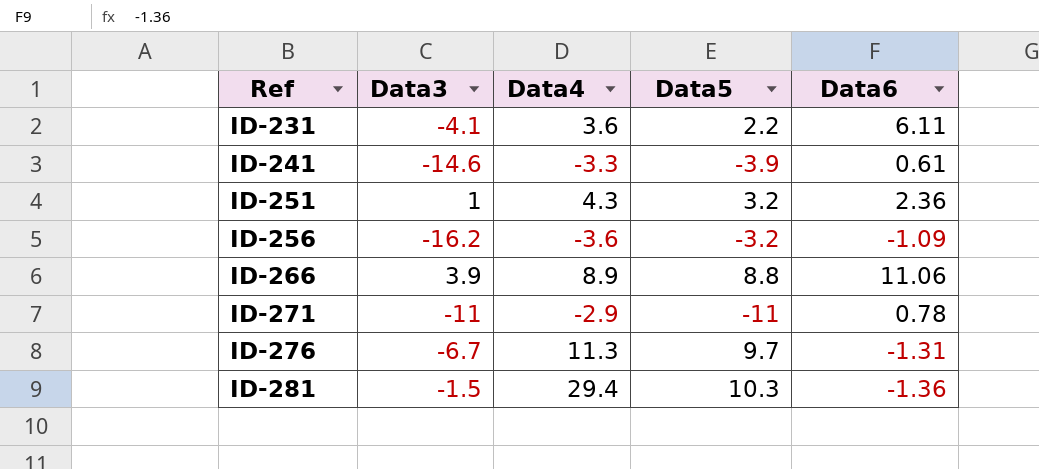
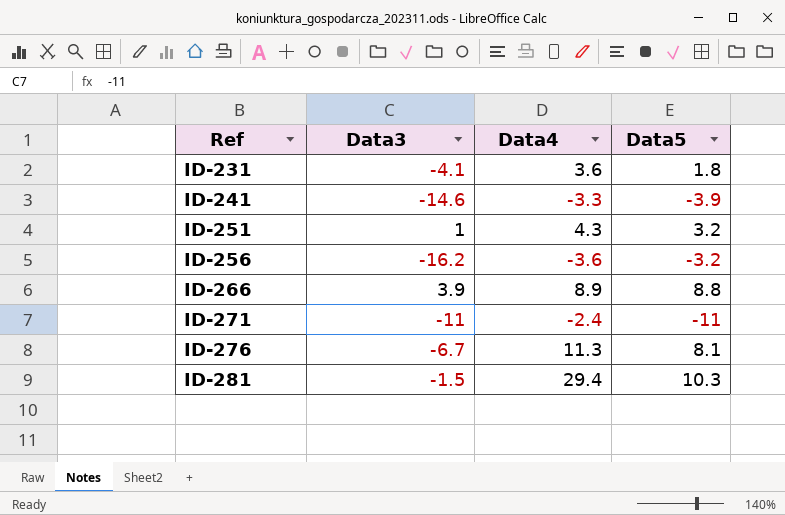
column Data6 | position: 5 -> none
ID-231 | Data5: 2.2 -> 1.8
ID-271 | Data4: -2.9 -> -2.4
ID-276 | Data5: 9.7 -> 8.1

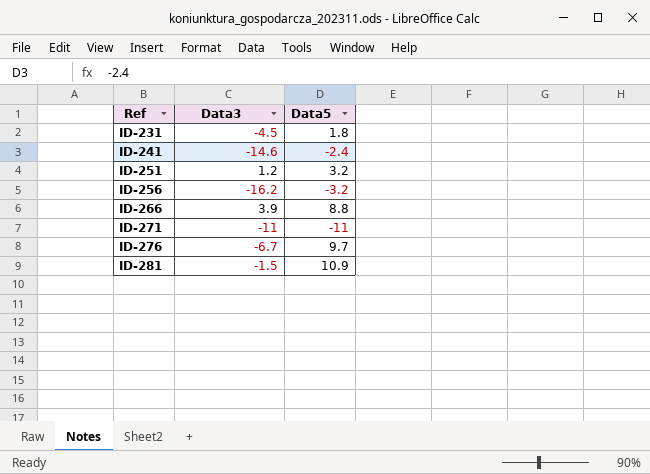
column Data4 | position: 3 -> none
ID-231 | Data3: -4.1 -> -4.5
ID-241 | Data5: -3.9 -> -2.4
ID-251 | Data3: 1 -> 1.2
ID-276 | Data5: 8.1 -> 9.7
ID-281 | Data5: 10.3 -> 10.9

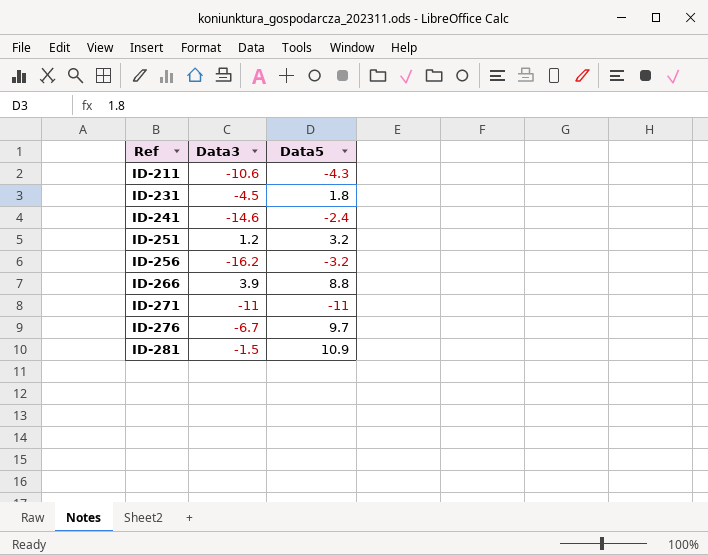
row ID-211: none -> -10.6 | -4.3

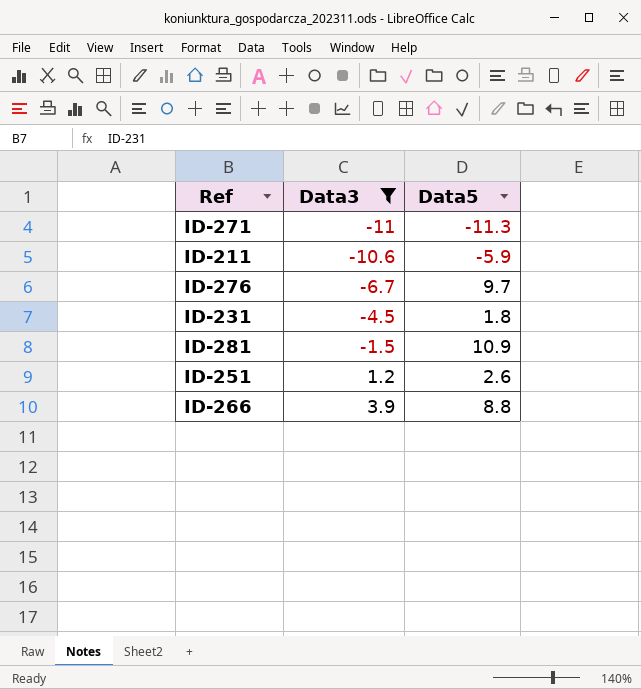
filter: none -> Data3 >= -11
row order: Ref ascending -> Data3 ascending
ID-271 | Data5: -11 -> -11.3
ID-211 | Data5: -4.3 -> -5.9
ID-251 | Data5: 3.2 -> 2.6

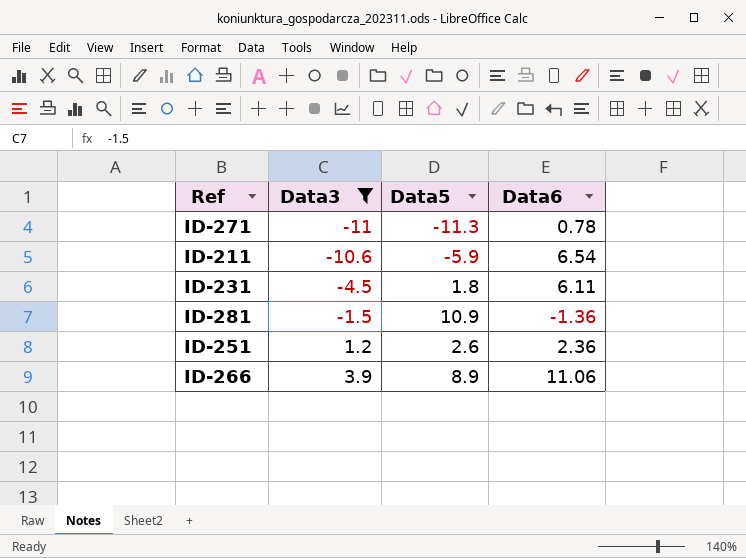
column Data6 | position: none -> 4
row ID-276: -6.7 | 9.7 -> none
ID-266 | Data5: 8.8 -> 8.9

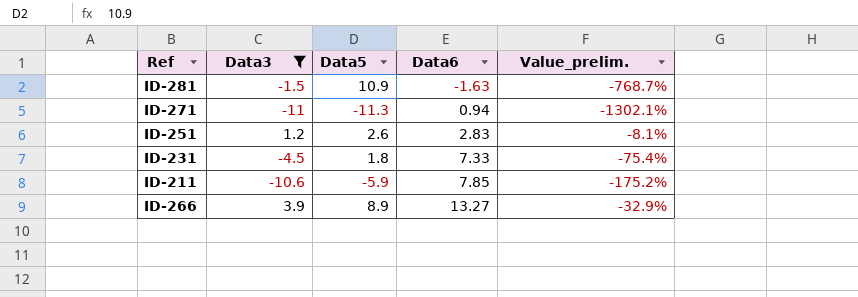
row order: Data3 ascending -> Data6 ascending
column Value_prelim. | formula: none -> ([Data5] - [Data6]) / [Data6]
ID-281 | Data6: -1.36 -> -1.63
ID-271 | Data6: 0.78 -> 0.94
ID-251 | Data6: 2.36 -> 2.83
ID-231 | Data6: 6.11 -> 7.33
ID-211 | Data6: 6.54 -> 7.85
ID-266 | Data6: 11.06 -> 13.27

